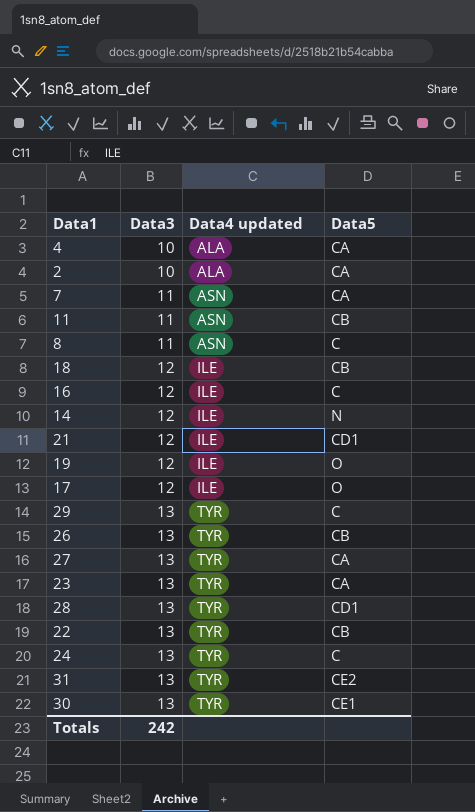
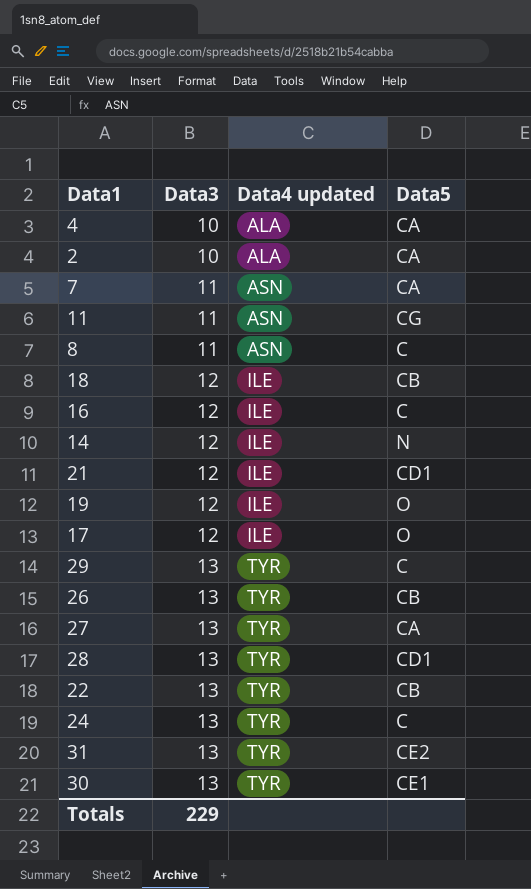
row 23: 13 | TYR | CA -> none
11 | Data5: CB -> CG
Totals | Data3: 242 -> 229

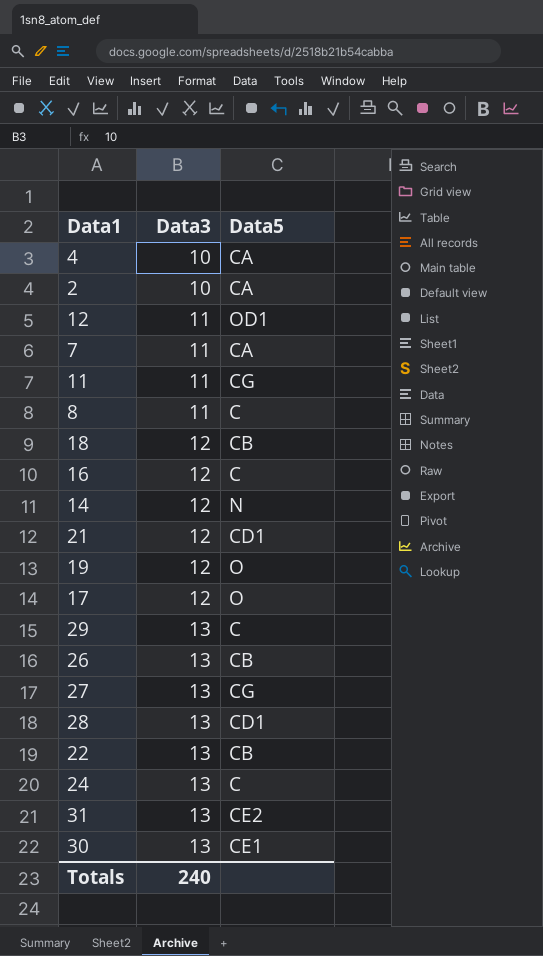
column Data4 updated | position: 3 -> none
row 12: none -> 11 | OD1
27 | Data5: CA -> CG
Totals | Data3: 229 -> 240

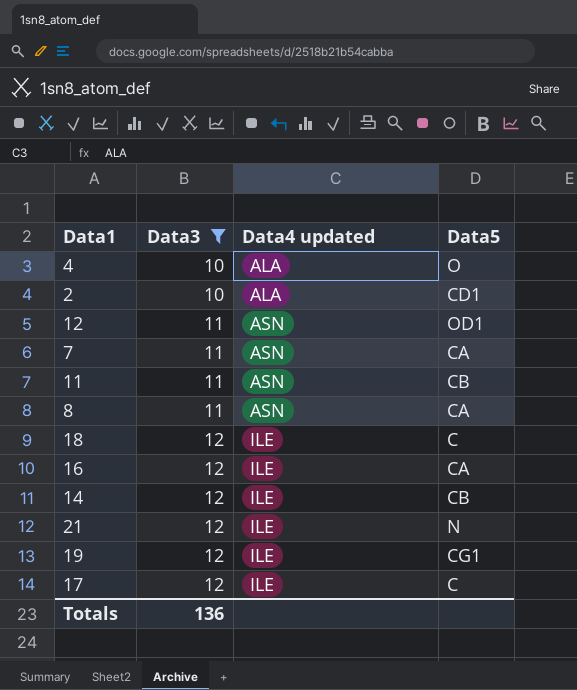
filter: none -> Data3 != 13
column Data4 updated | position: none -> 3
4 | Data5: CA -> O
2 | Data5: CA -> CD1
11 | Data5: CG -> CB
8 | Data5: C -> CA
18 | Data5: CB -> C
16 | Data5: C -> CA
14 | Data5: N -> CB
21 | Data5: CD1 -> N
19 | Data5: O -> CG1
17 | Data5: O -> C
Totals | Data3: 240 -> 136

